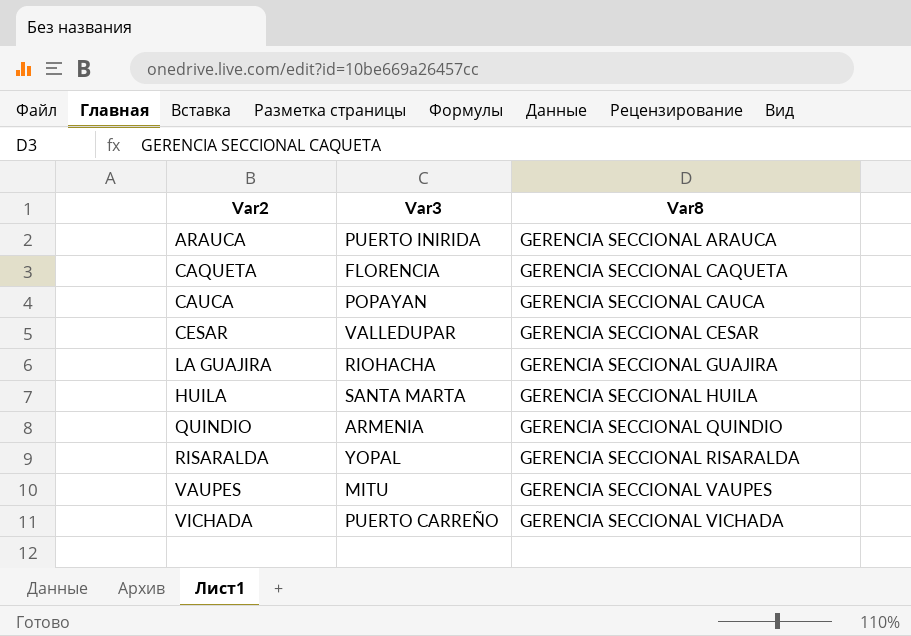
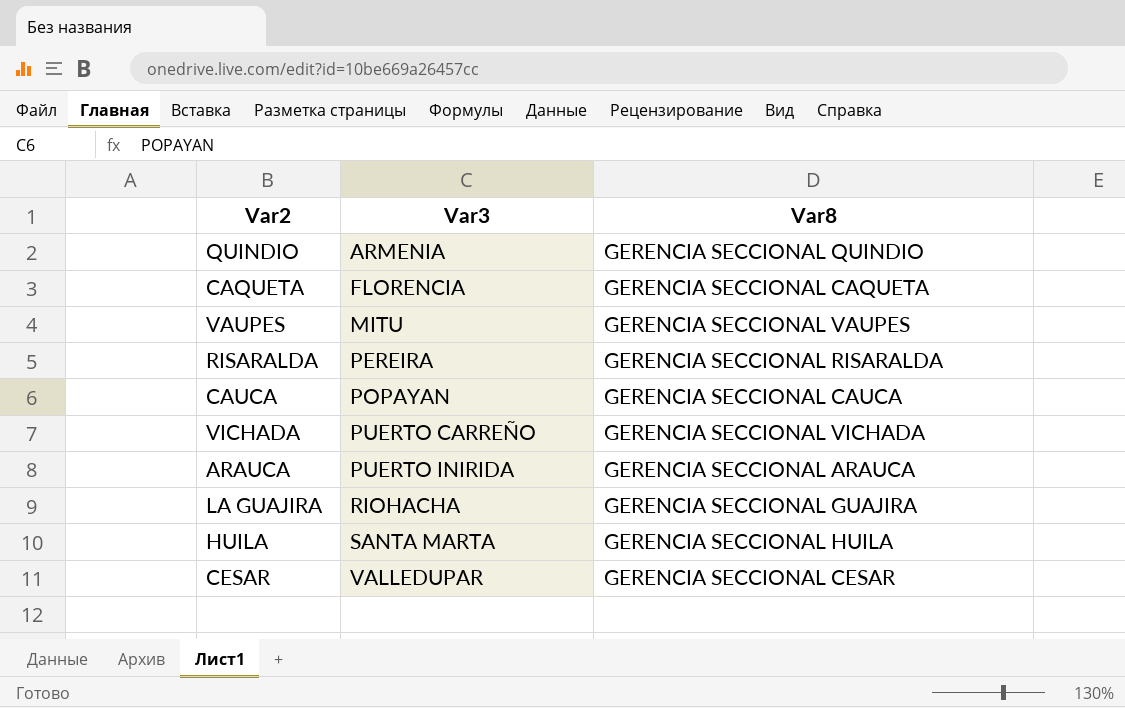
row order: Var8 ascending -> Var3 ascending
RISARALDA | Var3: YOPAL -> PEREIRA

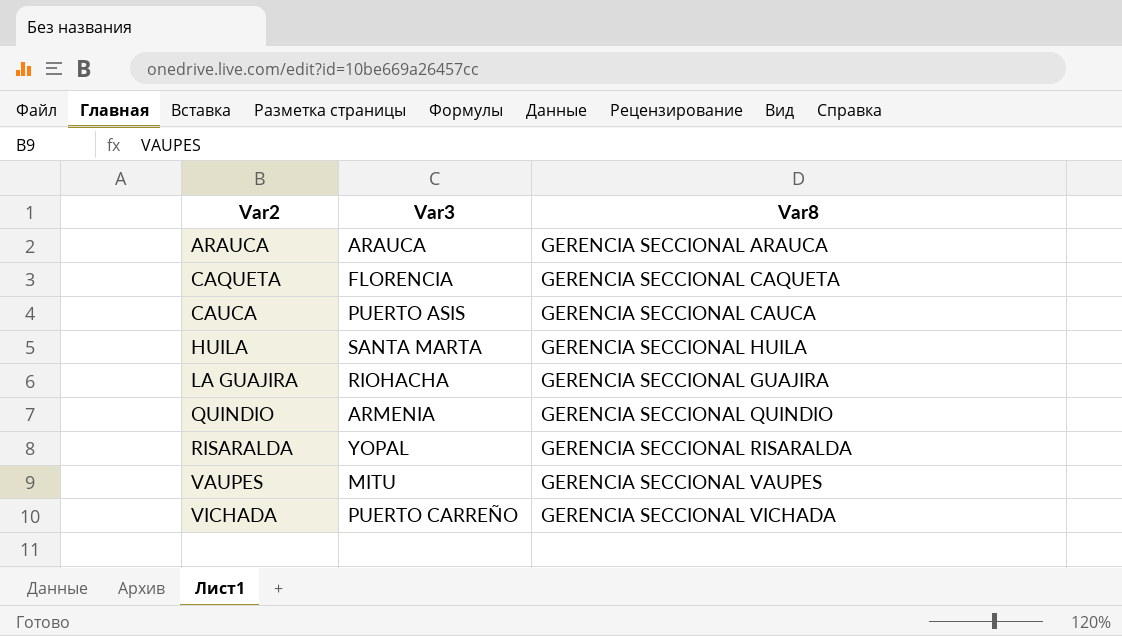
row order: Var3 ascending -> Var2 ascending
row CESAR: VALLEDUPAR | GERENCIA SECCIONAL CESAR -> none
ARAUCA | Var3: PUERTO INIRIDA -> ARAUCA
CAUCA | Var3: POPAYAN -> PUERTO ASIS
RISARALDA | Var3: PEREIRA -> YOPAL

